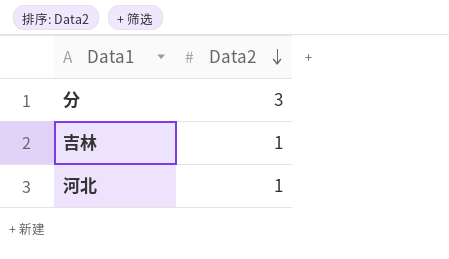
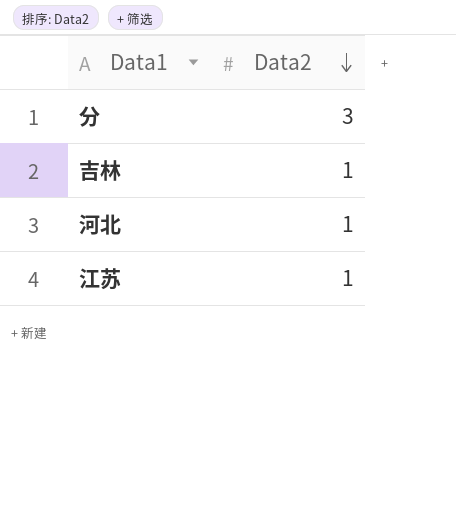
row 江苏: none -> 1

